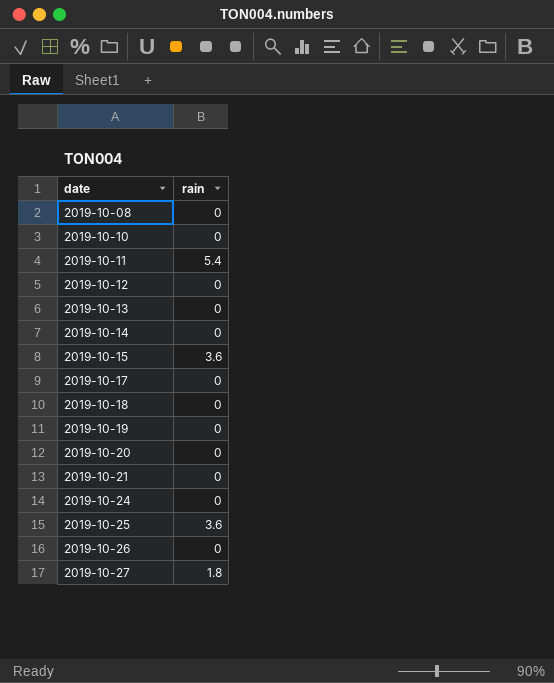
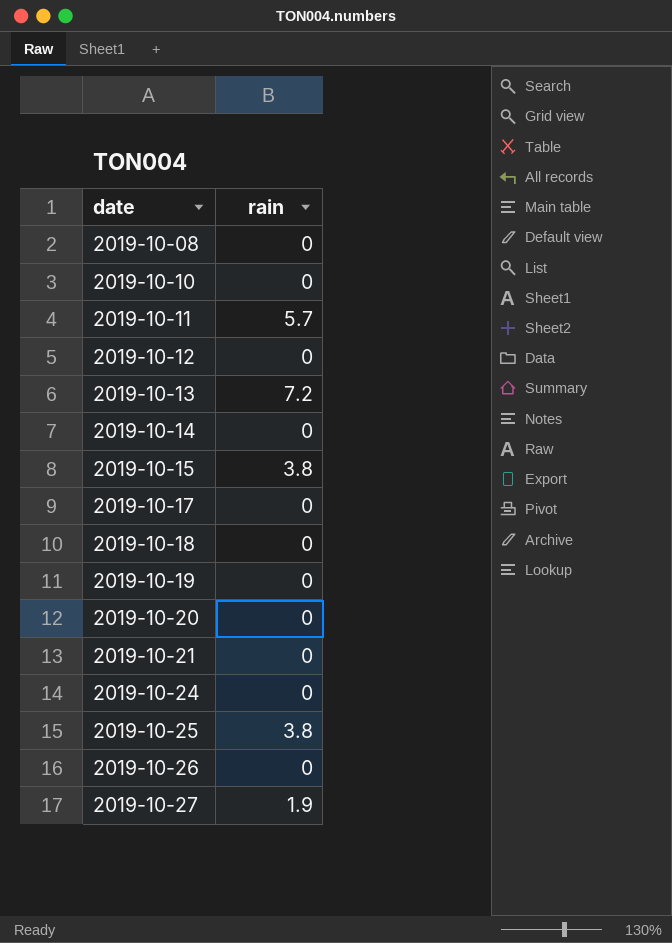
2019-10-11 | rain: 5.4 -> 5.7
2019-10-13 | rain: 0 -> 7.2
2019-10-15 | rain: 3.6 -> 3.8
2019-10-25 | rain: 3.6 -> 3.8
2019-10-27 | rain: 1.8 -> 1.9

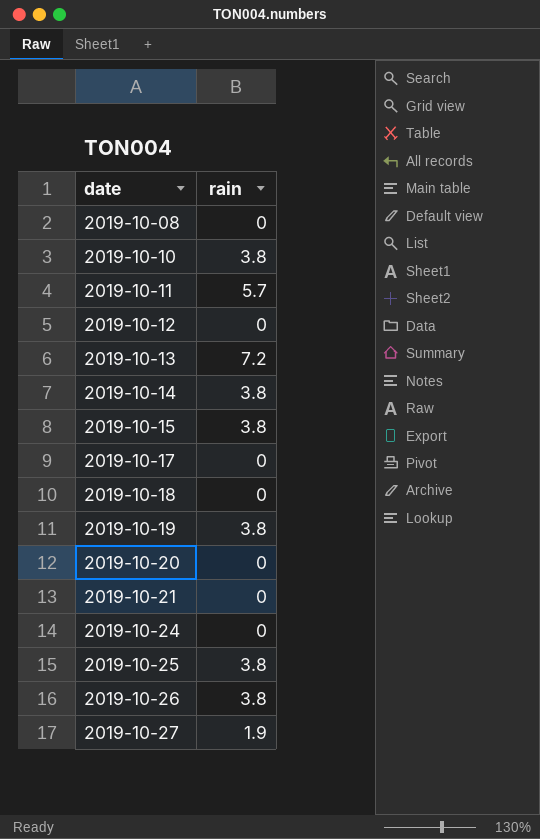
2019-10-10 | rain: 0 -> 3.8
2019-10-14 | rain: 0 -> 3.8
2019-10-19 | rain: 0 -> 3.8
2019-10-26 | rain: 0 -> 3.8

